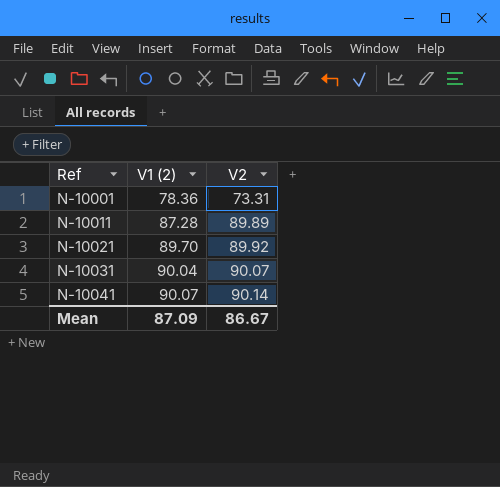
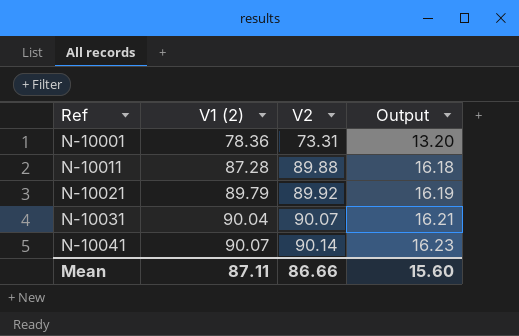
column Output | formula: none -> [V2] * 0.18
N-10011 | V2: 89.89 -> 89.88
N-10021 | V1 (2): 89.70 -> 89.79
Mean | V1 (2): 87.09 -> 87.11
Mean | V2: 86.67 -> 86.66

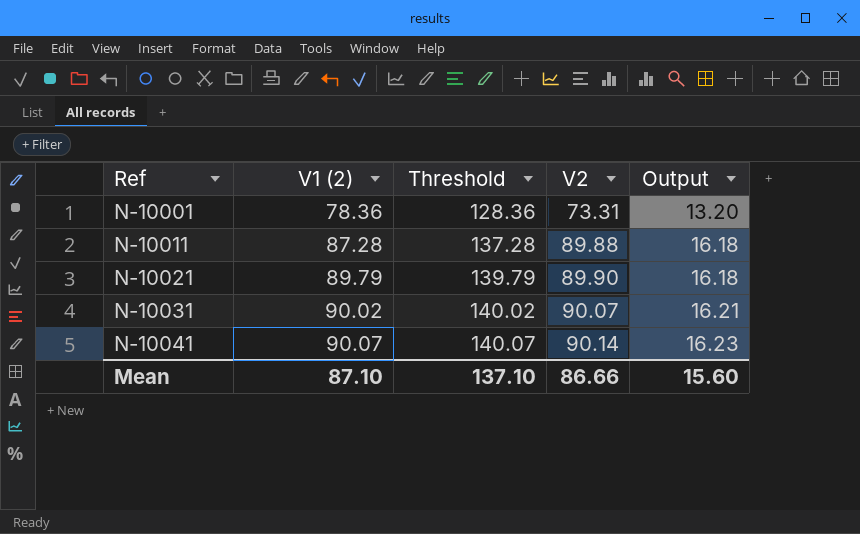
column Threshold | formula: none -> [V1 (2)] + 50
N-10021 | V2: 89.92 -> 89.90
N-10021 | Output: 16.19 -> 16.18
N-10031 | V1 (2): 90.04 -> 90.02
Mean | V1 (2): 87.11 -> 87.10

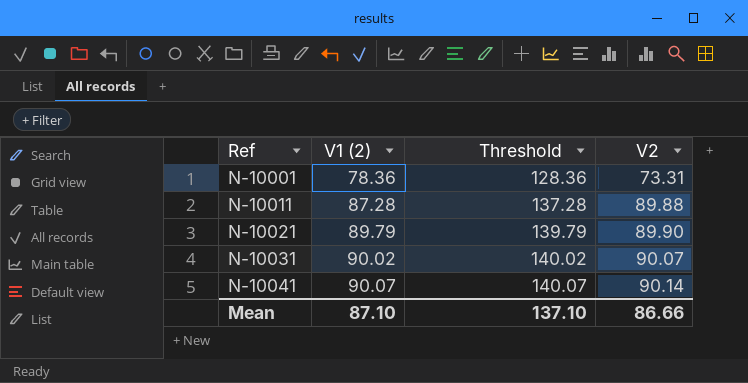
column Output | formula: [V2] * 0.18 -> none

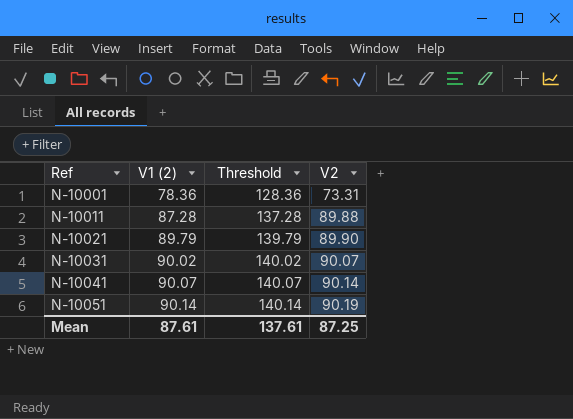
row N-10051: none -> 90.14 | 140.14 | 90.19
Mean | V1 (2): 87.10 -> 87.61
Mean | Threshold: 137.10 -> 137.61
Mean | V2: 86.66 -> 87.25

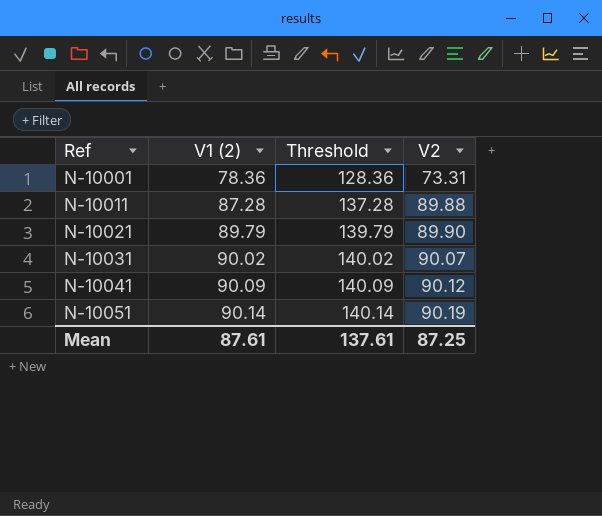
N-10041 | V1 (2): 90.07 -> 90.09
N-10041 | Threshold: 140.07 -> 140.09
N-10041 | V2: 90.14 -> 90.12

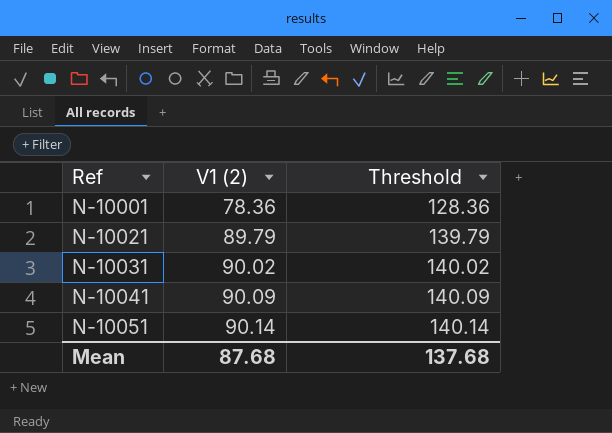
column V2 | position: 4 -> none
row N-10011: 87.28 | 137.28 | 89.88 -> none
Mean | V1 (2): 87.61 -> 87.68
Mean | Threshold: 137.61 -> 137.68

